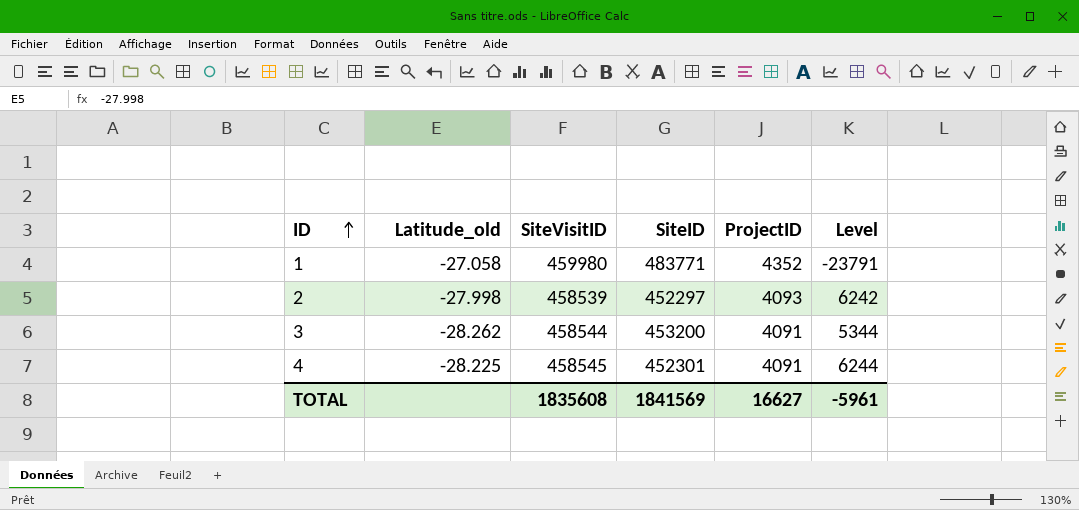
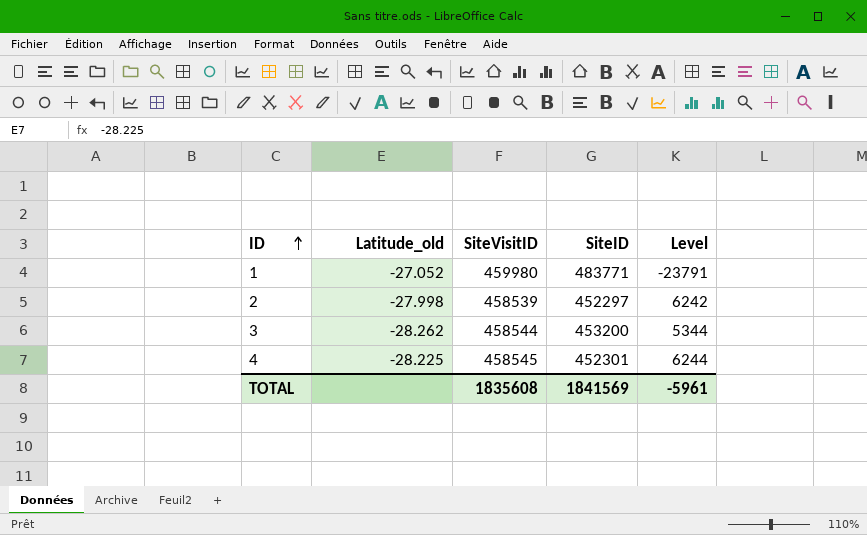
column ProjectID | position: 5 -> none
1 | Latitude_old: -27.058 -> -27.052

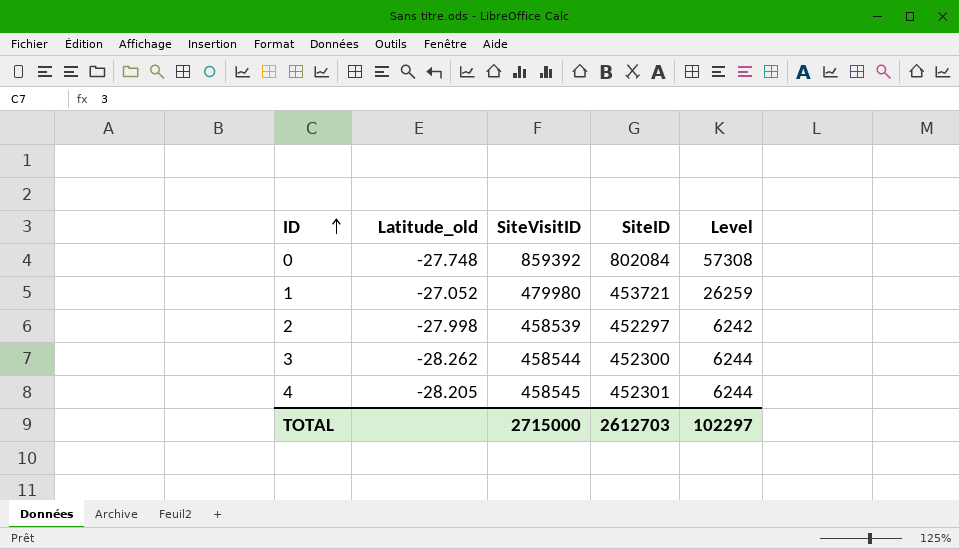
row 0: none -> -27.748 | 859392 | 802084 | 57308
1 | SiteVisitID: 459980 -> 479980
1 | SiteID: 483771 -> 453721
1 | Level: -23791 -> 26259
3 | SiteID: 453200 -> 452300
3 | Level: 5344 -> 6244
4 | Latitude_old: -28.225 -> -28.205
TOTAL | SiteVisitID: 1835608 -> 2715000
TOTAL | SiteID: 1841569 -> 2612703
TOTAL | Level: -5961 -> 102297

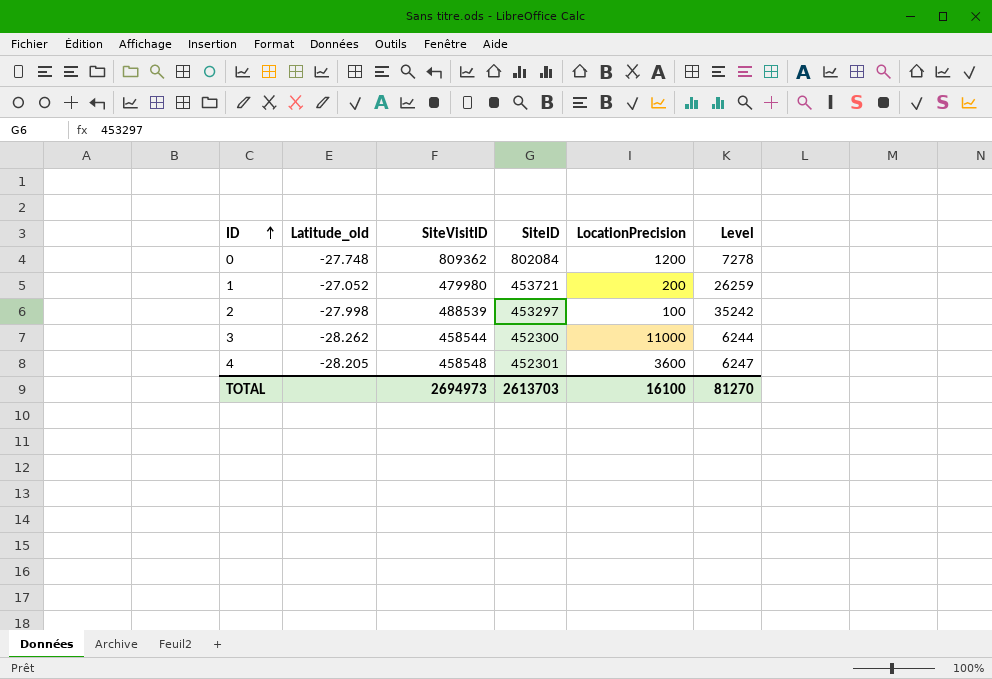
column LocationPrecision | position: none -> 5
0 | SiteVisitID: 859392 -> 809362
0 | Level: 57308 -> 7278
2 | SiteVisitID: 458539 -> 488539
2 | SiteID: 452297 -> 453297
2 | Level: 6242 -> 35242
4 | SiteVisitID: 458545 -> 458548
4 | Level: 6244 -> 6247
TOTAL | SiteVisitID: 2715000 -> 2694973
TOTAL | SiteID: 2612703 -> 2613703
TOTAL | Level: 102297 -> 81270

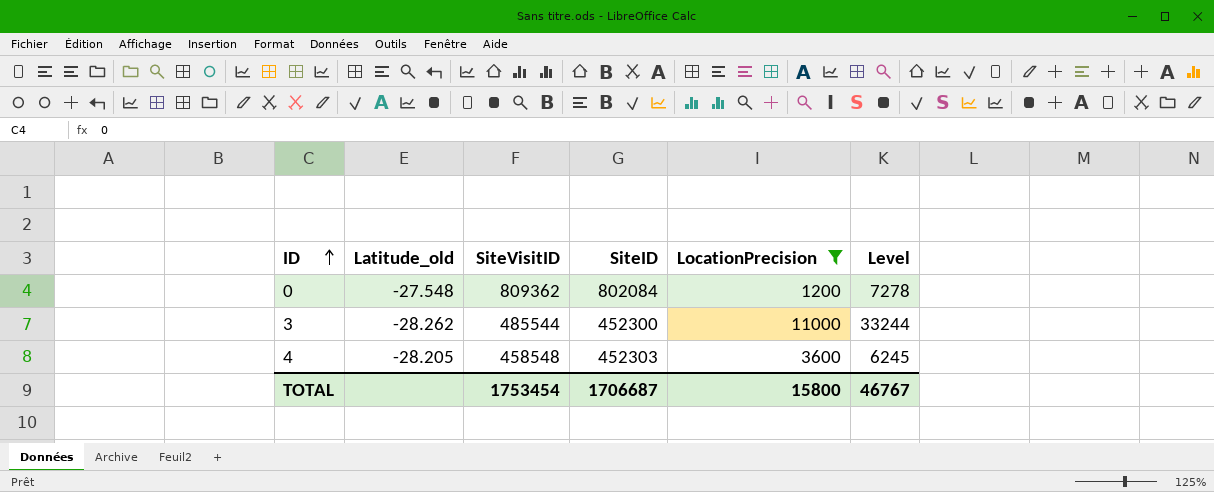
filter: none -> LocationPrecision >= 1200
0 | Latitude_old: -27.748 -> -27.548
3 | SiteVisitID: 458544 -> 485544
3 | Level: 6244 -> 33244
4 | SiteID: 452301 -> 452303
4 | Level: 6247 -> 6245
TOTAL | SiteVisitID: 2694973 -> 1753454
TOTAL | SiteID: 2613703 -> 1706687
TOTAL | LocationPrecision: 16100 -> 15800
TOTAL | Level: 81270 -> 46767

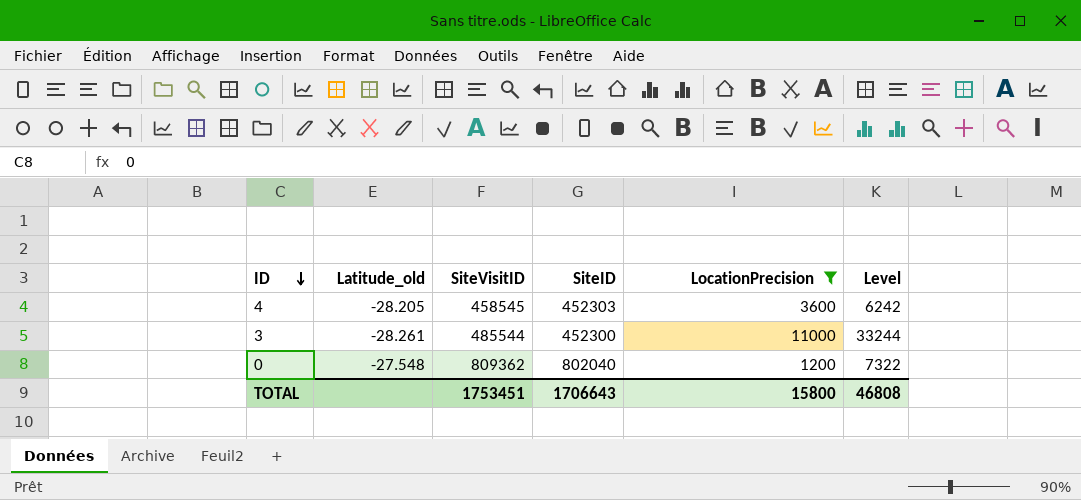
row order: ID ascending -> ID descending
4 | SiteVisitID: 458548 -> 458545
4 | Level: 6245 -> 6242
3 | Latitude_old: -28.262 -> -28.261
0 | SiteID: 802084 -> 802040
0 | Level: 7278 -> 7322
TOTAL | SiteVisitID: 1753454 -> 1753451
TOTAL | SiteID: 1706687 -> 1706643
TOTAL | Level: 46767 -> 46808

